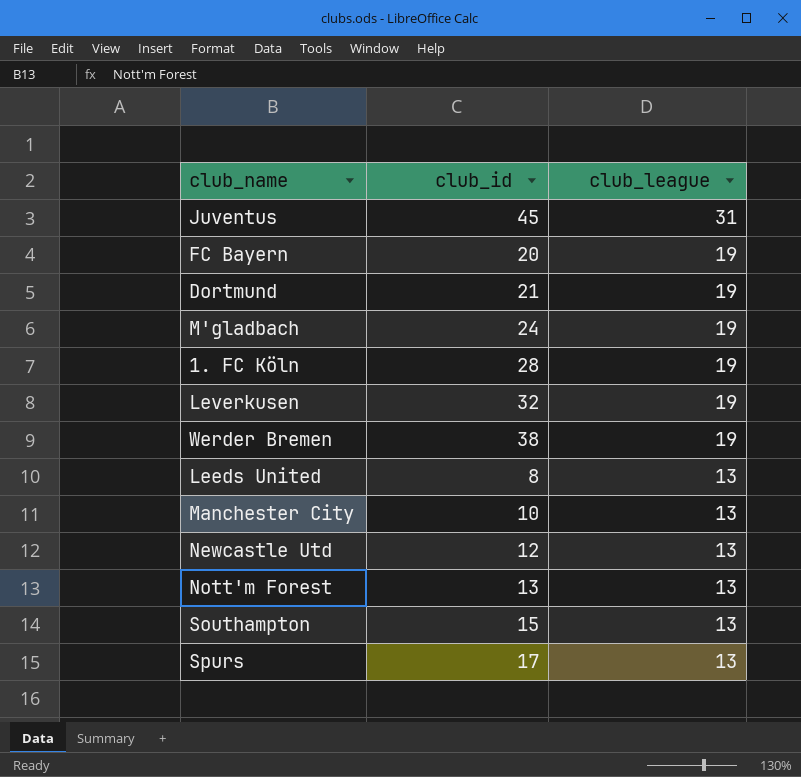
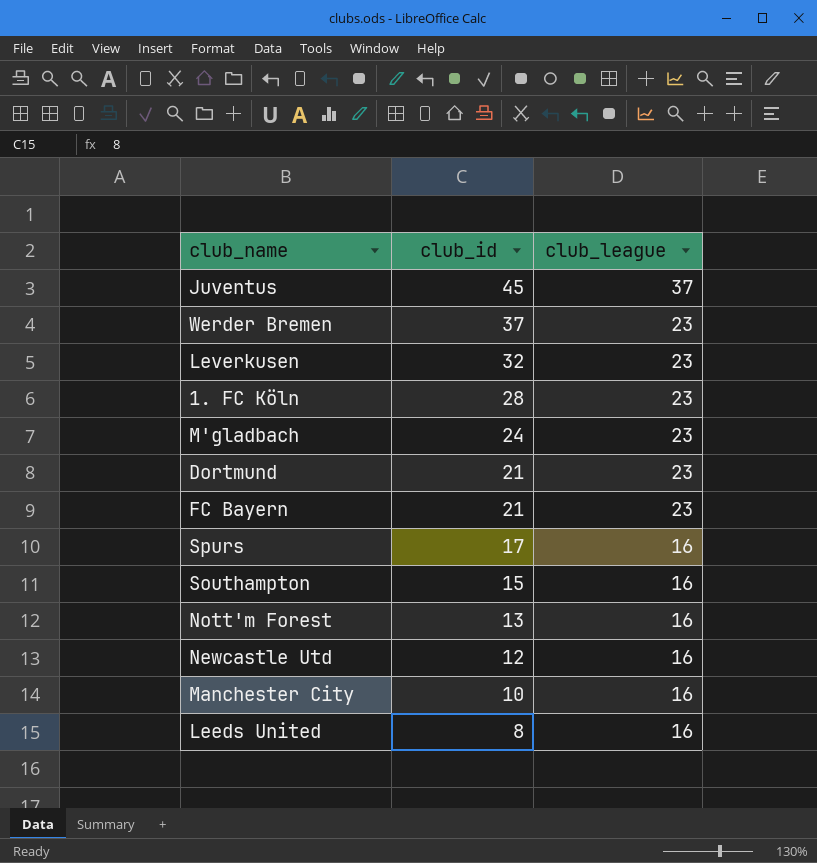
row order: club_league descending -> club_id descending
Juventus | club_league: 31 -> 37
Werder Bremen | club_id: 38 -> 37
Werder Bremen | club_league: 19 -> 23
Leverkusen | club_league: 19 -> 23
1. FC Köln | club_league: 19 -> 23
M'gladbach | club_league: 19 -> 23
Dortmund | club_league: 19 -> 23
FC Bayern | club_id: 20 -> 21
FC Bayern | club_league: 19 -> 23
Spurs | club_league: 13 -> 16
Southampton | club_league: 13 -> 16
Nott'm Forest | club_league: 13 -> 16
Newcastle Utd | club_league: 13 -> 16
Manchester City | club_league: 13 -> 16
Leeds United | club_league: 13 -> 16

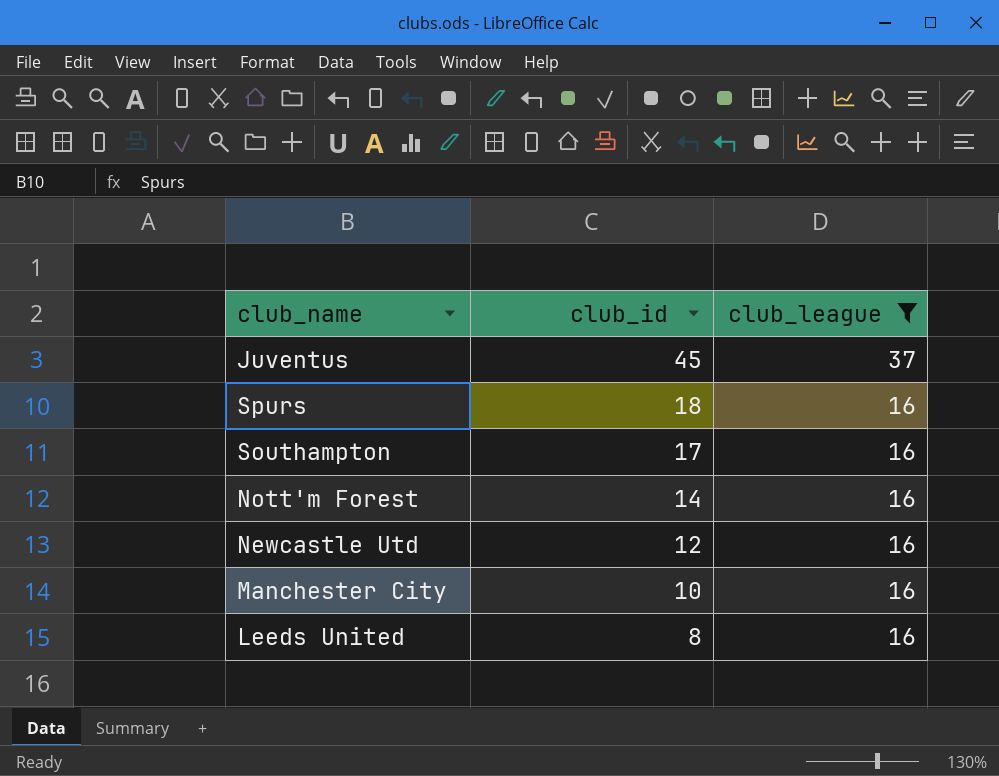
filter: none -> club_league != 23
Spurs | club_id: 17 -> 18
Southampton | club_id: 15 -> 17
Nott'm Forest | club_id: 13 -> 14

